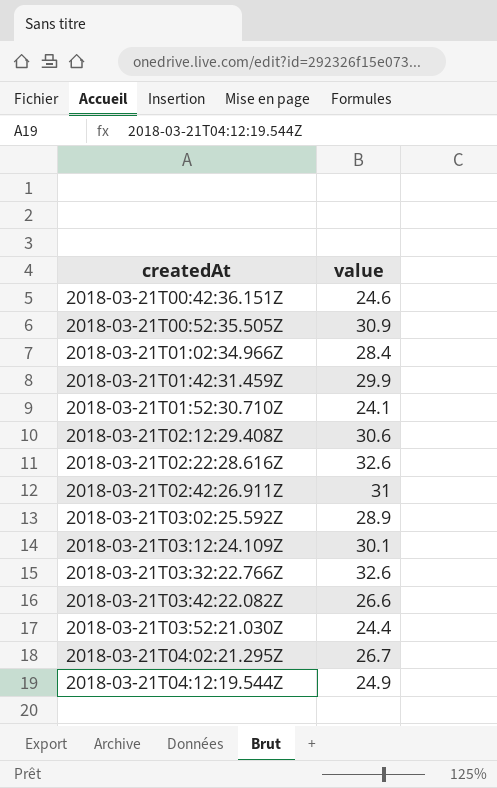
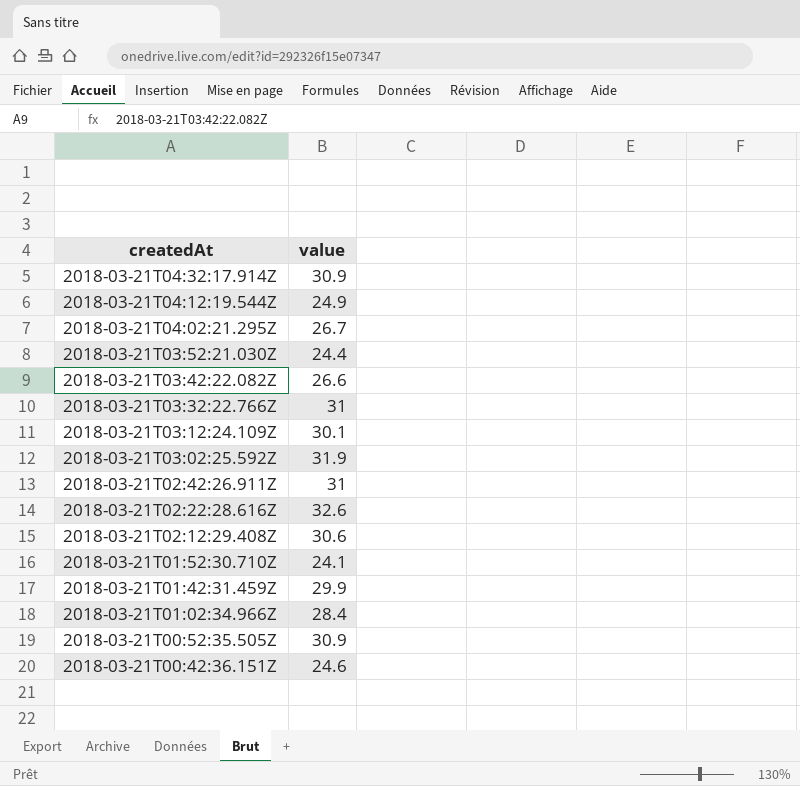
row order: createdAt ascending -> createdAt descending
row 2018-03-21T04:32:17.914Z: none -> 30.9
2018-03-21T03:32:22.766Z | value: 32.6 -> 31
2018-03-21T03:02:25.592Z | value: 28.9 -> 31.9

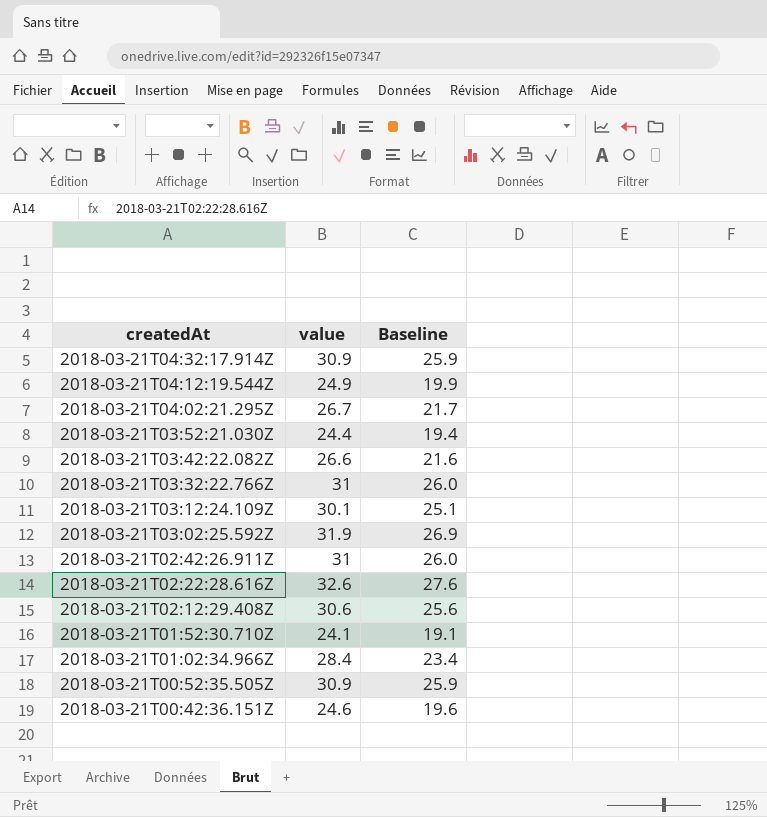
column Baseline | formula: none -> [value] - 5
row 2018-03-21T01:42:31.459Z: 29.9 -> none

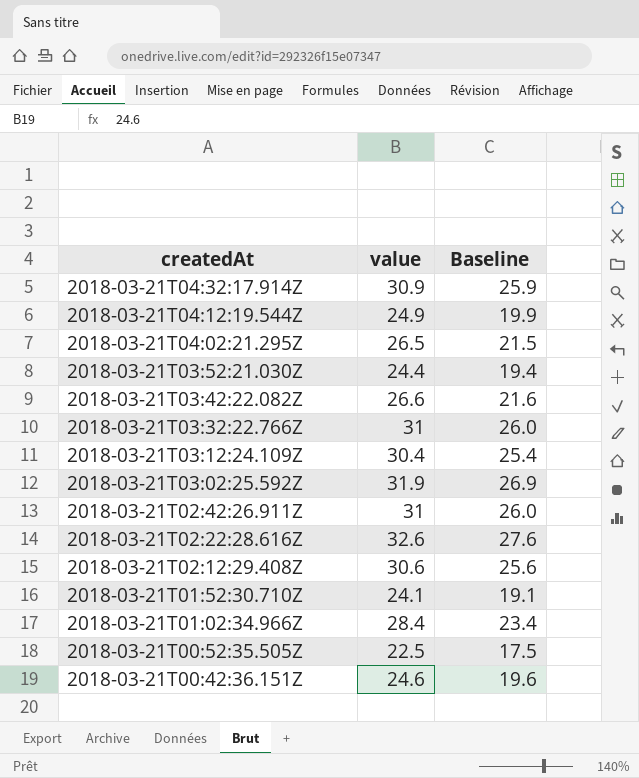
2018-03-21T04:02:21.295Z | value: 26.7 -> 26.5
2018-03-21T04:02:21.295Z | Baseline: 21.7 -> 21.5
2018-03-21T03:12:24.109Z | value: 30.1 -> 30.4
2018-03-21T03:12:24.109Z | Baseline: 25.1 -> 25.4
2018-03-21T00:52:35.505Z | value: 30.9 -> 22.5
2018-03-21T00:52:35.505Z | Baseline: 25.9 -> 17.5

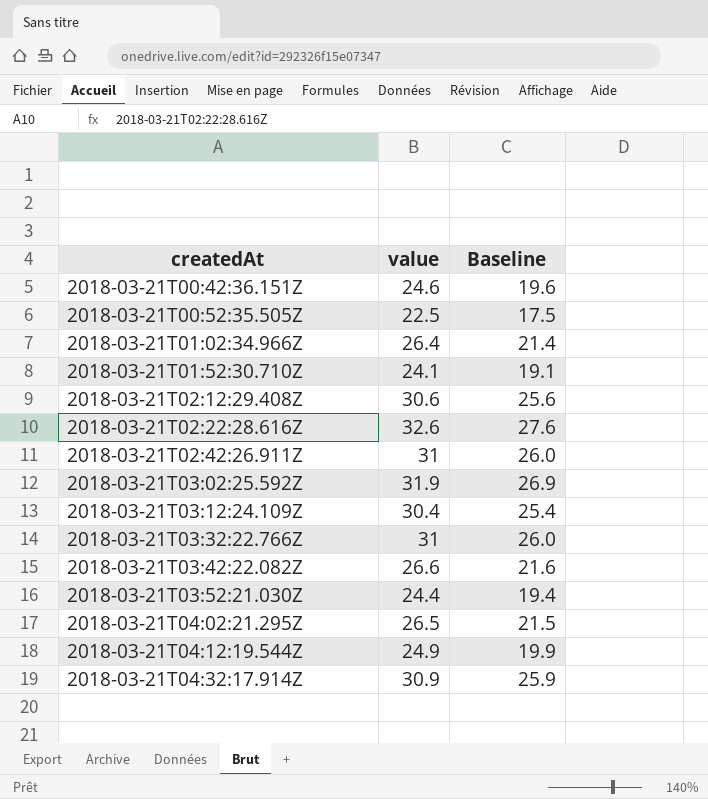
row order: createdAt descending -> createdAt ascending
2018-03-21T01:02:34.966Z | value: 28.4 -> 26.4
2018-03-21T01:02:34.966Z | Baseline: 23.4 -> 21.4

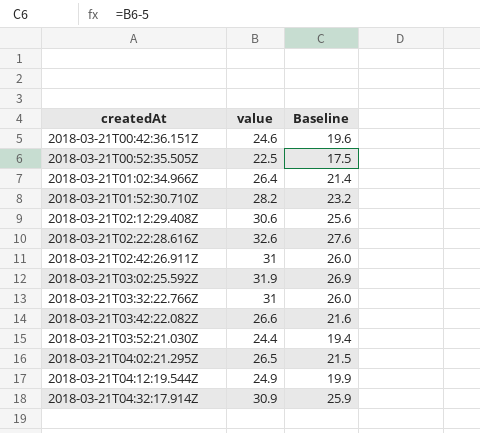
row 2018-03-21T03:12:24.109Z: 30.4 | 25.4 -> none
2018-03-21T01:52:30.710Z | value: 24.1 -> 28.2
2018-03-21T01:52:30.710Z | Baseline: 19.1 -> 23.2

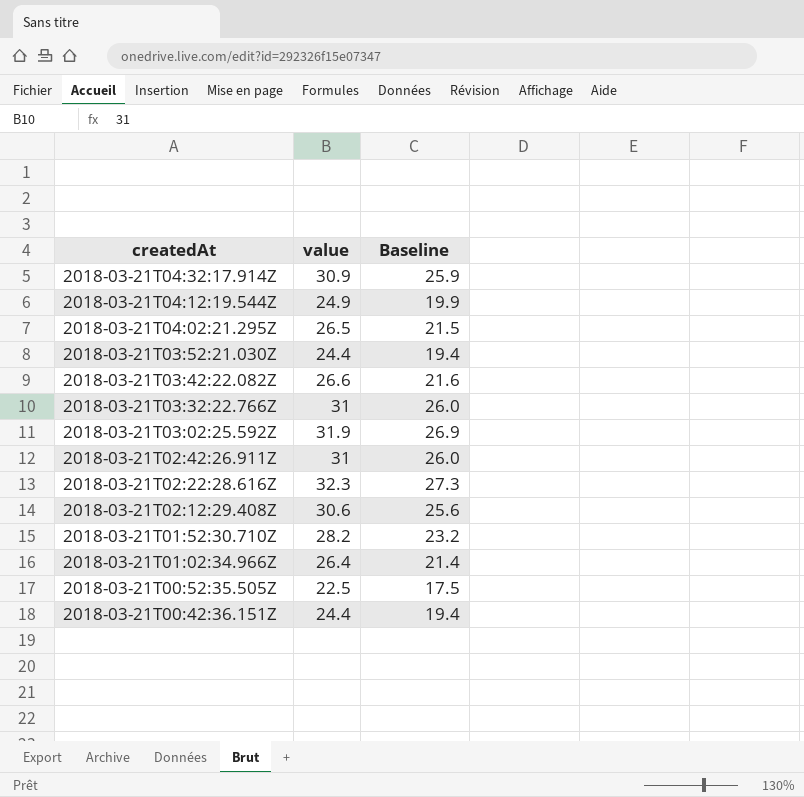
row order: createdAt ascending -> createdAt descending
2018-03-21T02:22:28.616Z | value: 32.6 -> 32.3
2018-03-21T02:22:28.616Z | Baseline: 27.6 -> 27.3
2018-03-21T00:42:36.151Z | value: 24.6 -> 24.4
2018-03-21T00:42:36.151Z | Baseline: 19.6 -> 19.4

